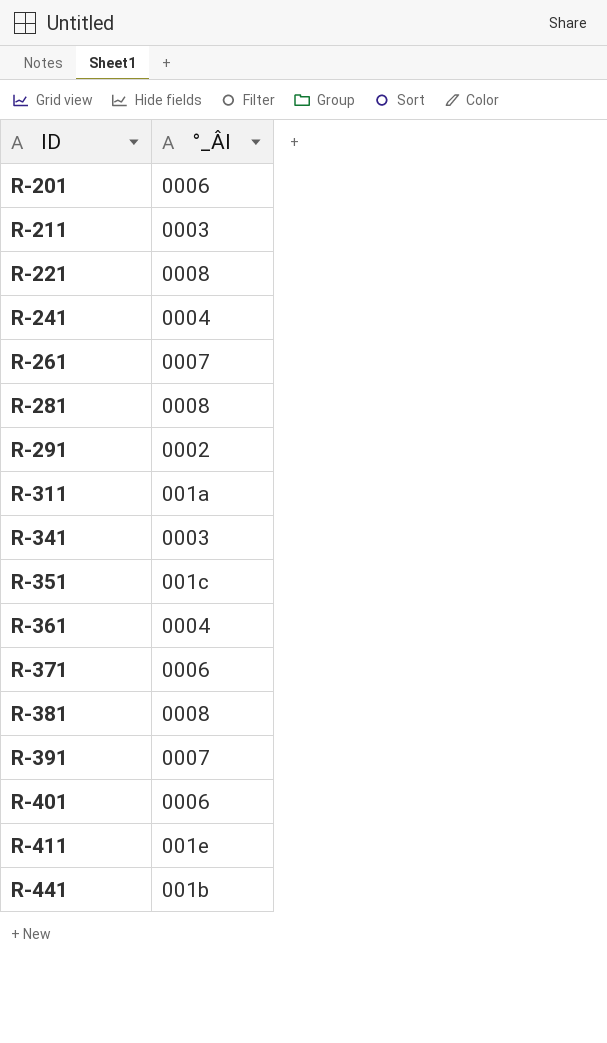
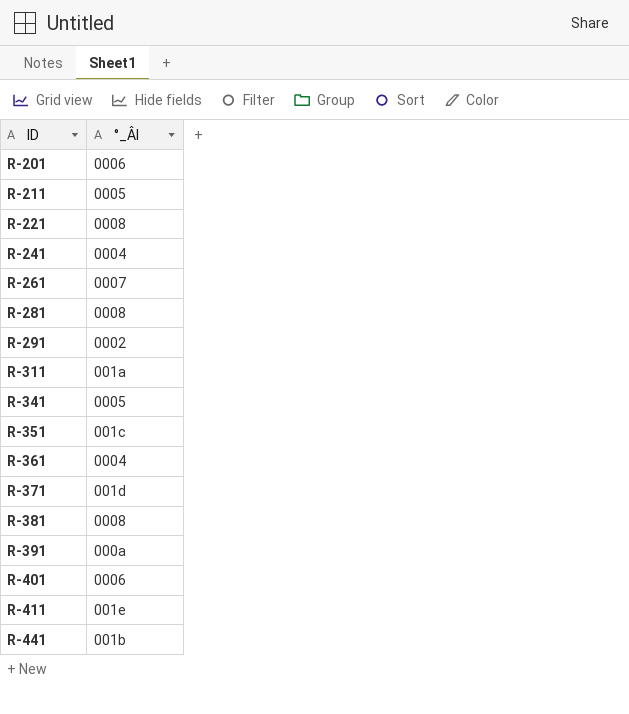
R-211 | °_ÂI: 0003 -> 0005
R-341 | °_ÂI: 0003 -> 0005
R-371 | °_ÂI: 0006 -> 001d
R-391 | °_ÂI: 0007 -> 000a

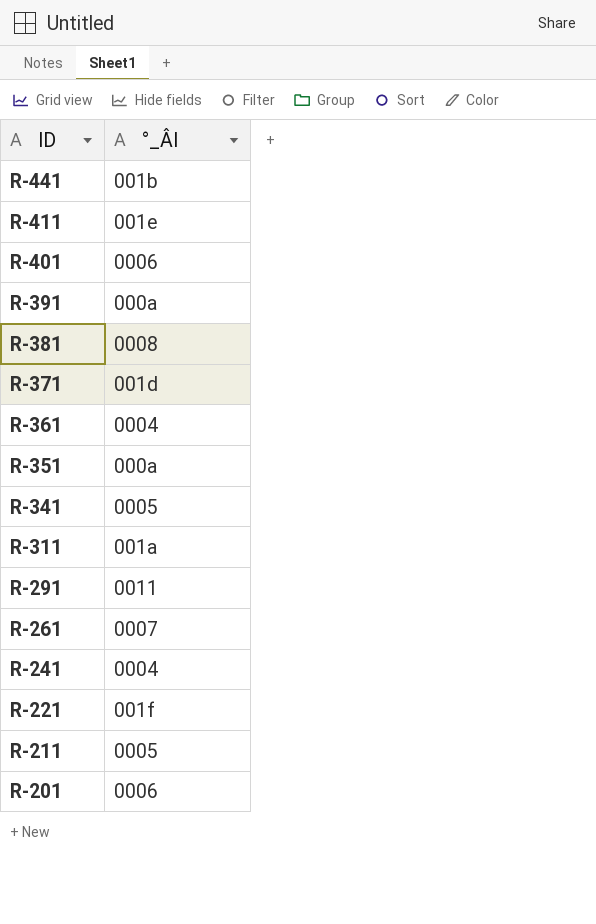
row order: ID ascending -> ID descending
row R-281: 0008 -> none
R-351 | °_ÂI: 001c -> 000a
R-291 | °_ÂI: 0002 -> 0011
R-221 | °_ÂI: 0008 -> 001f

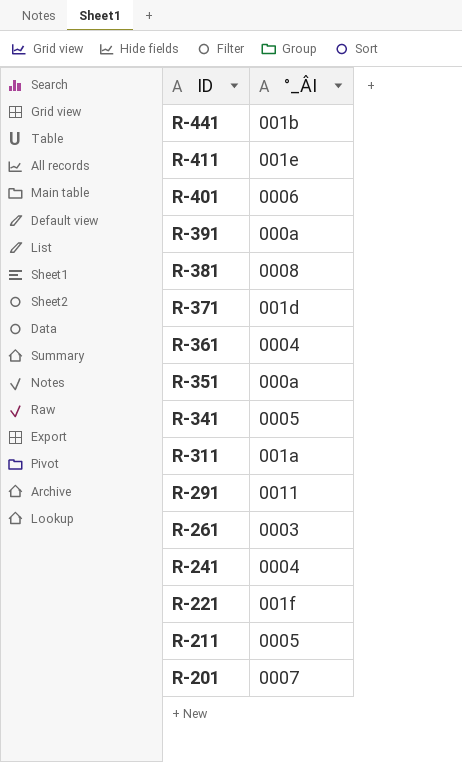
R-261 | °_ÂI: 0007 -> 0003
R-201 | °_ÂI: 0006 -> 0007

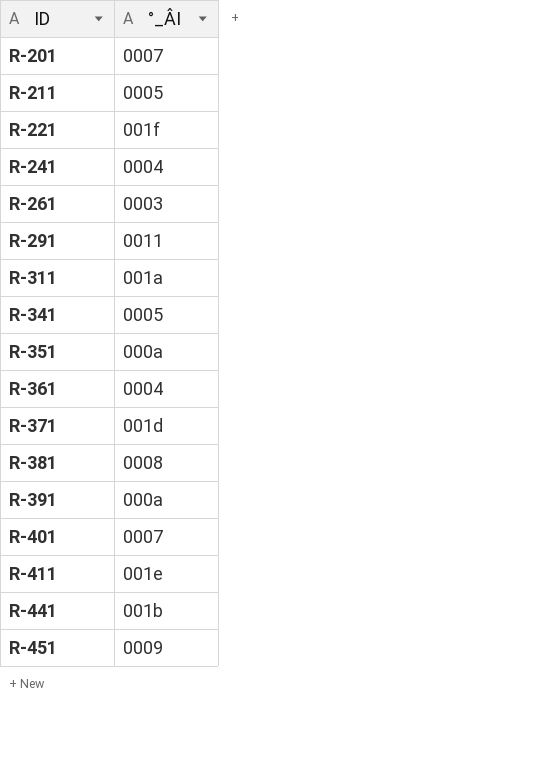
row order: ID descending -> ID ascending
R-401 | °_ÂI: 0006 -> 0007
row R-451: none -> 0009

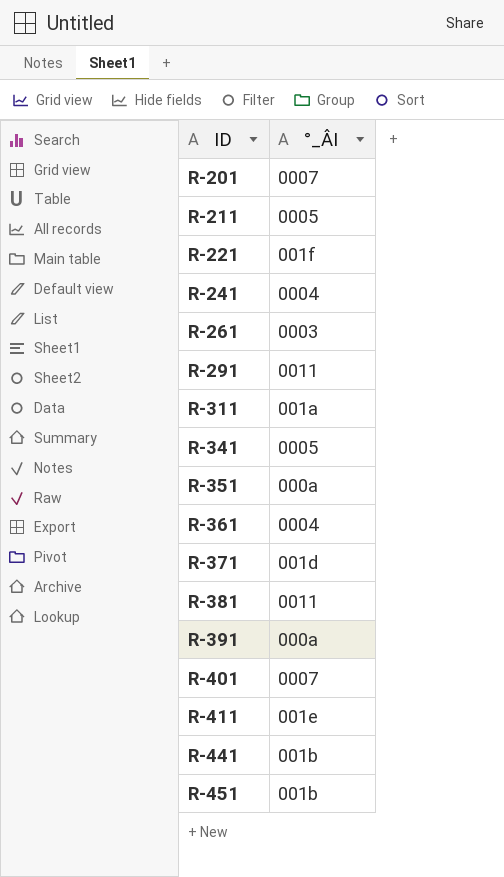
R-381 | °_ÂI: 0008 -> 0011
R-451 | °_ÂI: 0009 -> 001b

